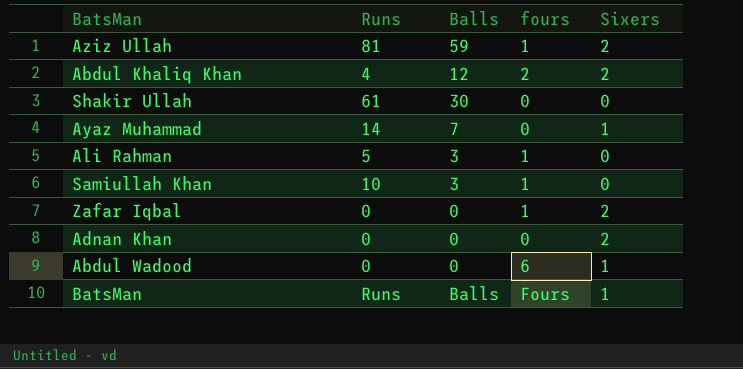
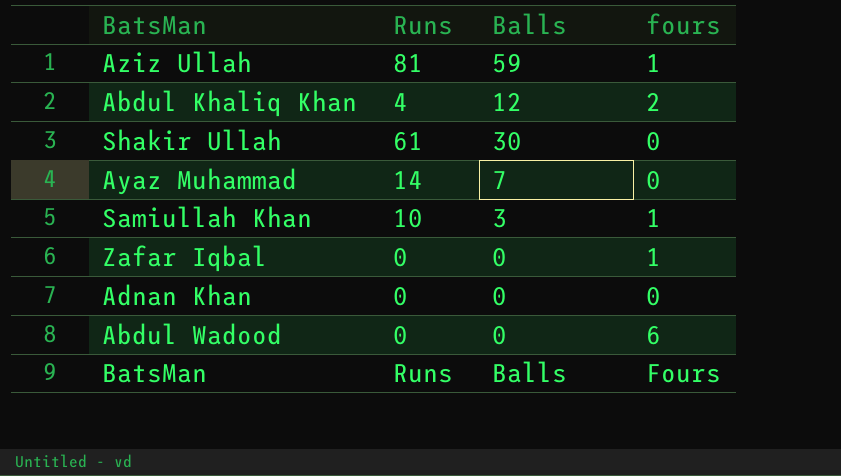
column Sixers | position: 5 -> none
row Ali Rahman: 5 | 3 | 1 | 0 -> none

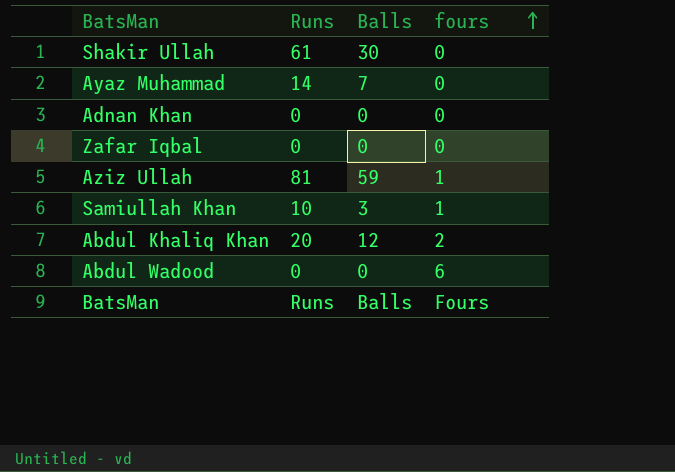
row order: none -> fours ascending
Zafar Iqbal | fours: 1 -> 0
Abdul Khaliq Khan | Runs: 4 -> 20

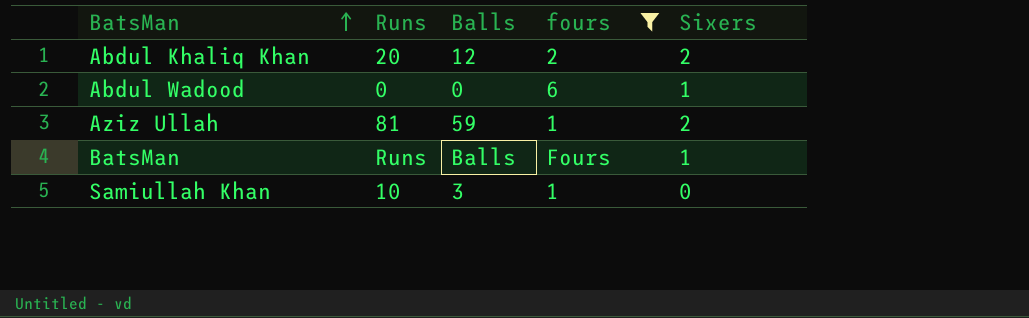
filter: none -> fours != 0
row order: fours ascending -> BatsMan ascending
column Sixers | position: none -> 5

